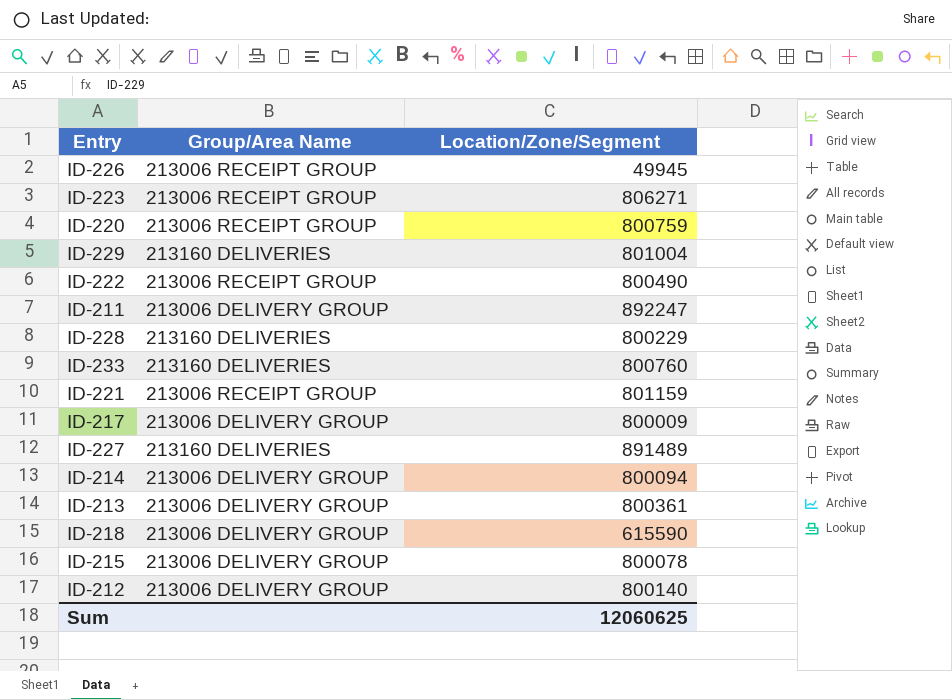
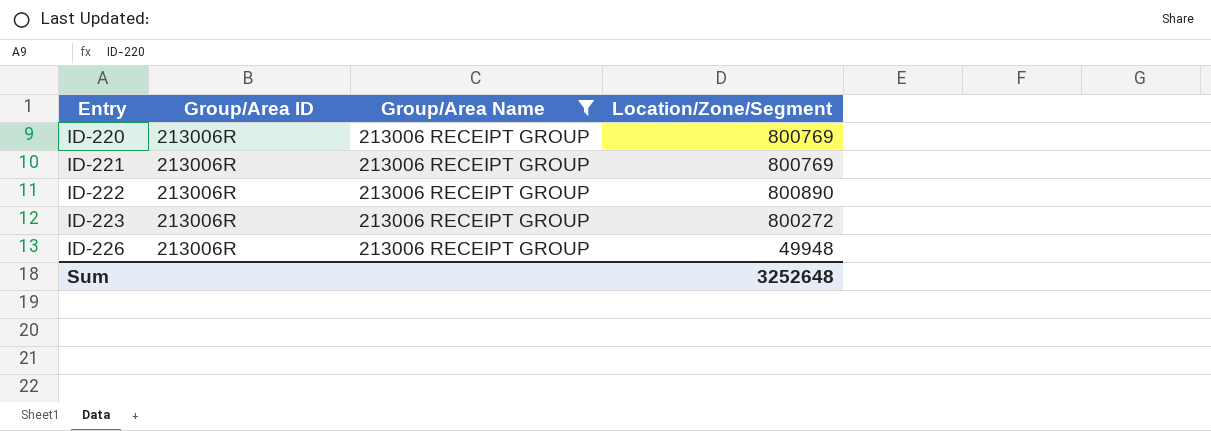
filter: none -> Group/Area Name = 213006 RECEIPT GROUP
row order: none -> Entry ascending
column Group/Area ID | position: none -> 2
ID-220 | Location/Zone/Segment: 800759 -> 800769
ID-221 | Location/Zone/Segment: 801159 -> 800769
ID-222 | Location/Zone/Segment: 800490 -> 800890
ID-223 | Location/Zone/Segment: 806271 -> 800272
ID-226 | Location/Zone/Segment: 49945 -> 49948
Sum | Location/Zone/Segment: 12060625 -> 3252648

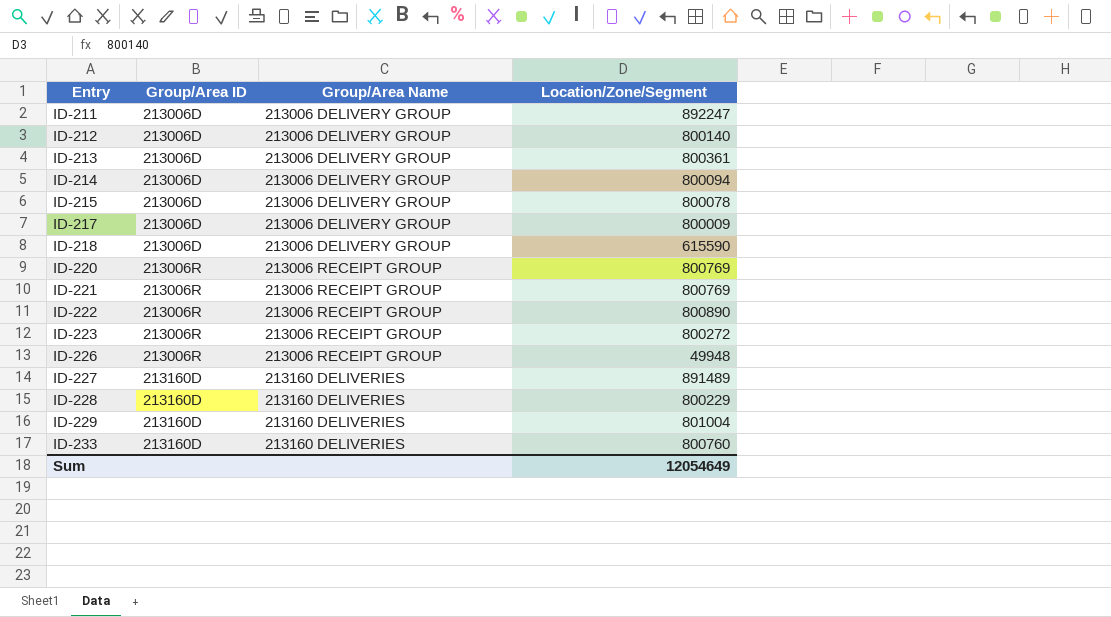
filter: Group/Area Name = 213006 RECEIPT GROUP -> none
Sum | Location/Zone/Segment: 3252648 -> 12054649

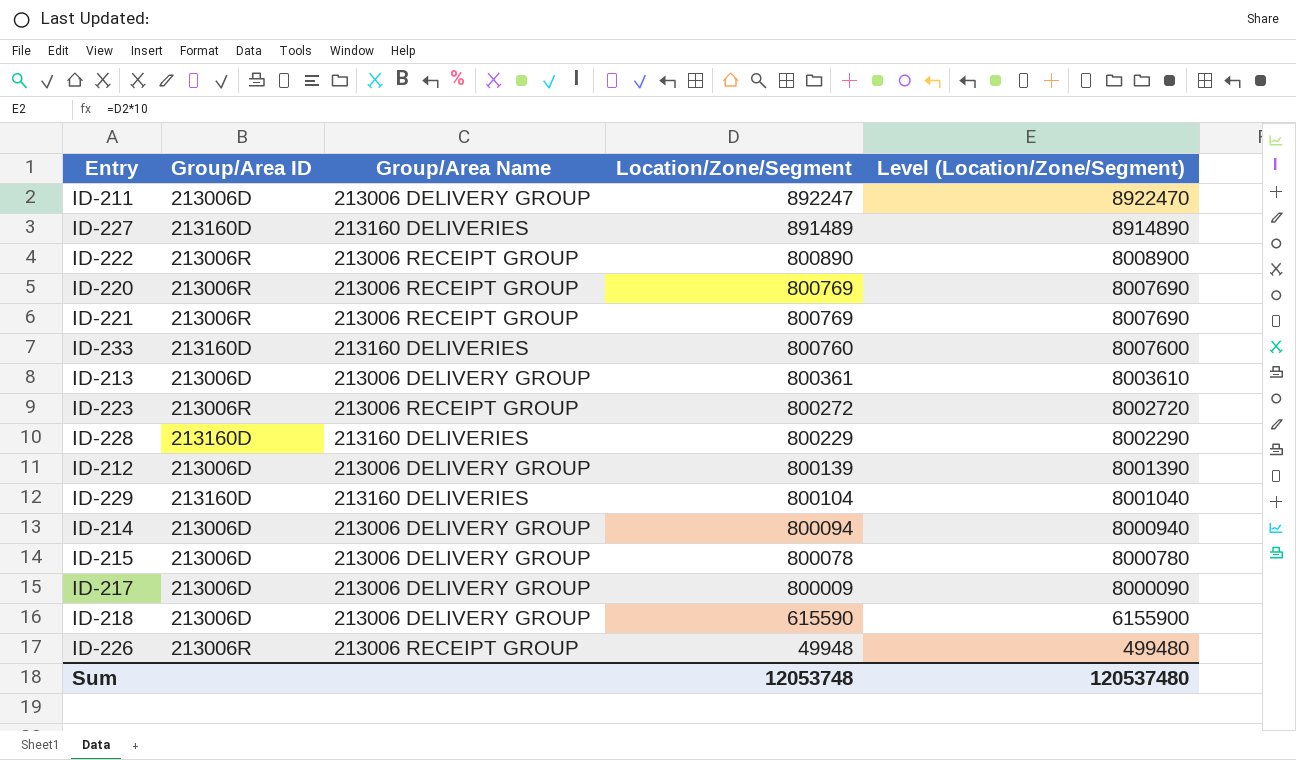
row order: Entry ascending -> Location/Zone/Segment descending
column Level (Location/Zone/Segment) | formula: none -> [Location/Zone/Segment] * 10
ID-212 | Location/Zone/Segment: 800140 -> 800139
ID-229 | Location/Zone/Segment: 801004 -> 800104
Sum | Location/Zone/Segment: 12054649 -> 12053748

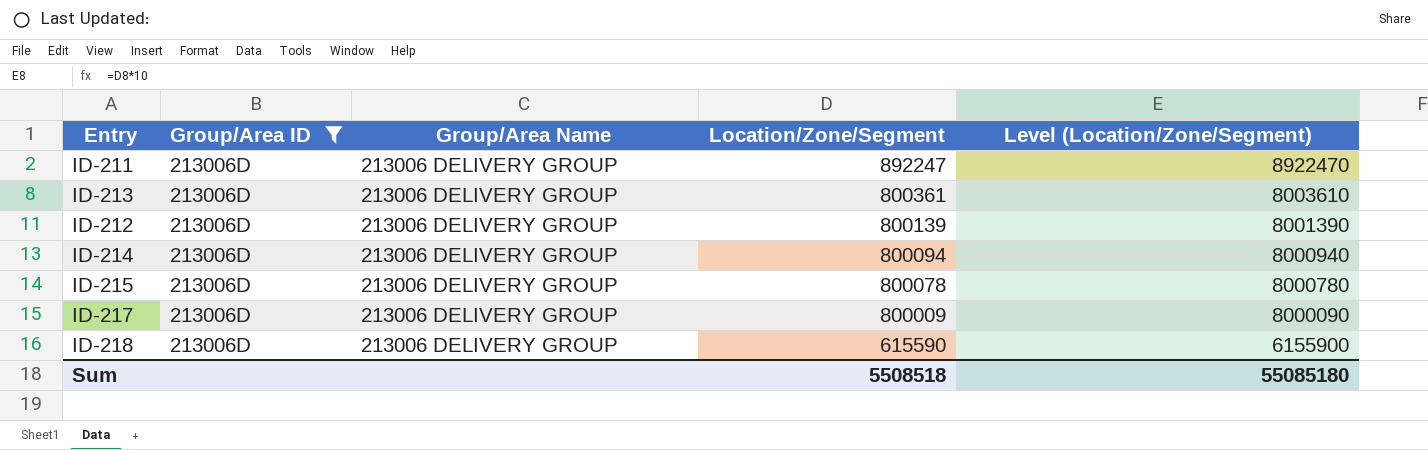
filter: none -> Group/Area ID = 213006D
Sum | Location/Zone/Segment: 12053748 -> 5508518
Sum | Level (Location/Zone/Segment): 120537480 -> 55085180

